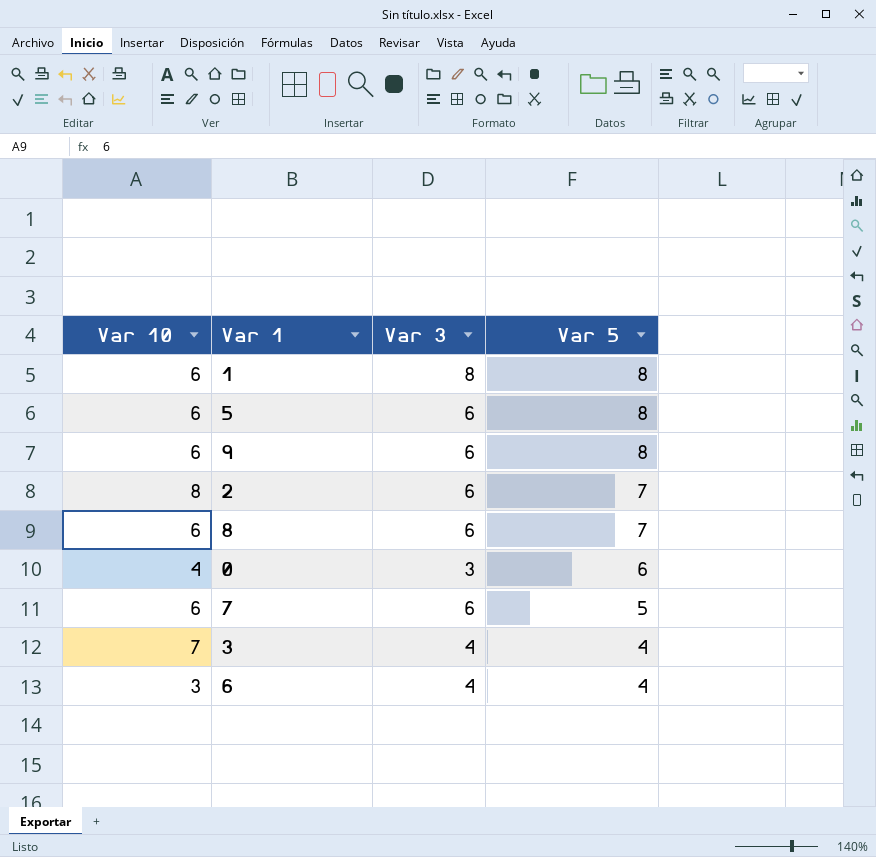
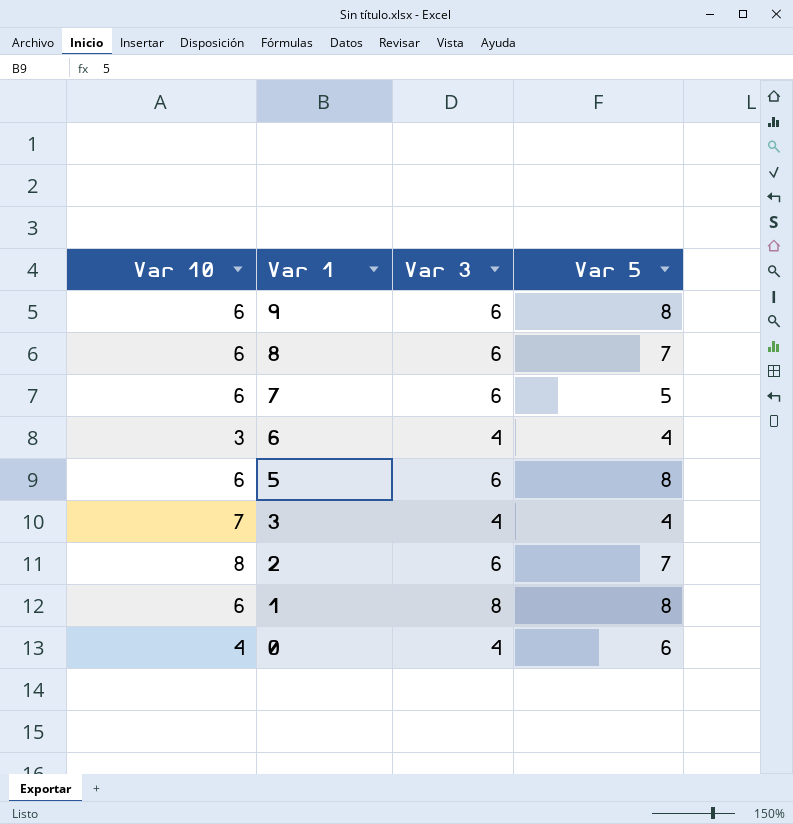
row order: Var 5 descending -> Var 1 descending
0 | Var 3: 3 -> 4

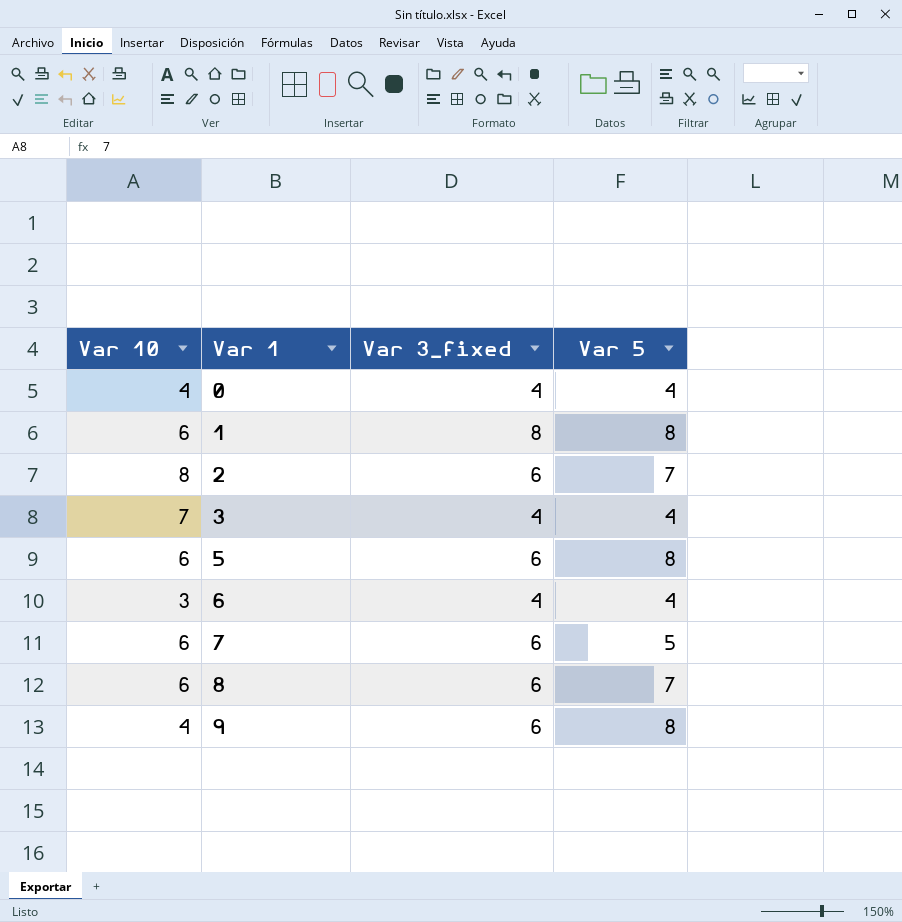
row order: Var 1 descending -> Var 1 ascending
column name: Var 3 -> Var 3_fixed
0 | Var 5: 6 -> 4
9 | Var 10: 6 -> 4

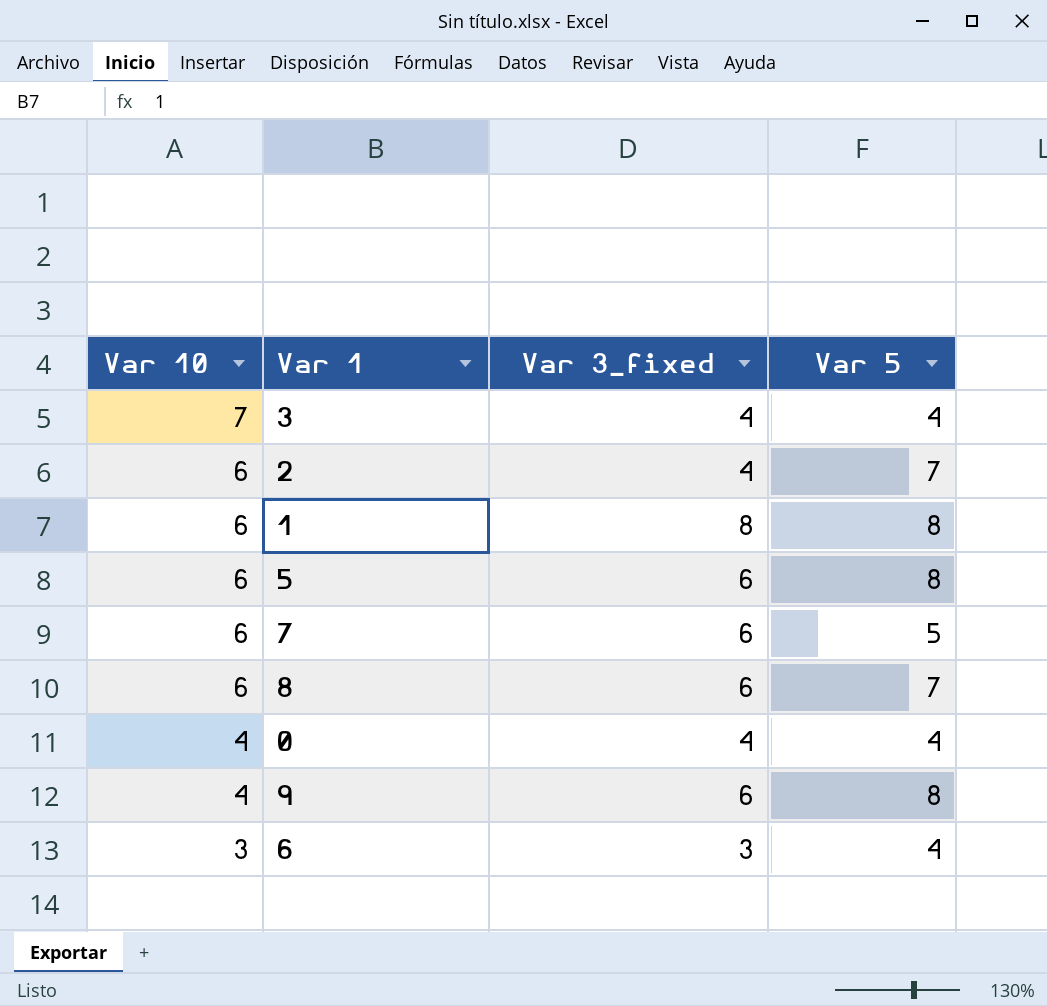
row order: Var 1 ascending -> Var 10 descending
2 | Var 10: 8 -> 6
2 | Var 3_fixed: 6 -> 4
6 | Var 3_fixed: 4 -> 3

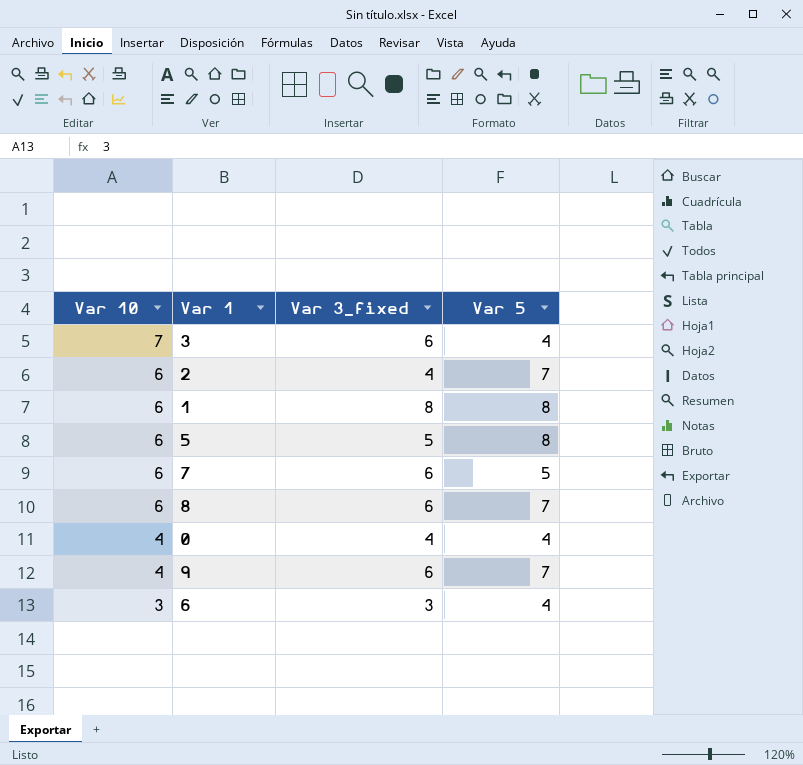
3 | Var 3_fixed: 4 -> 6
5 | Var 3_fixed: 6 -> 5
9 | Var 5: 8 -> 7

